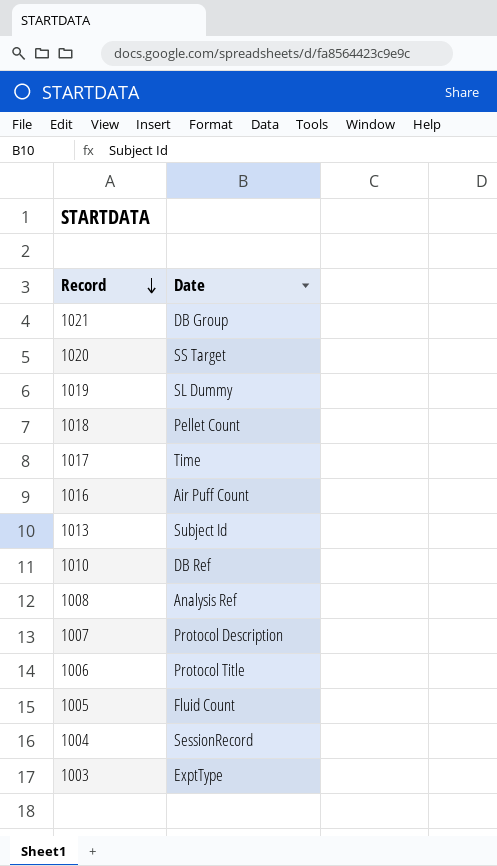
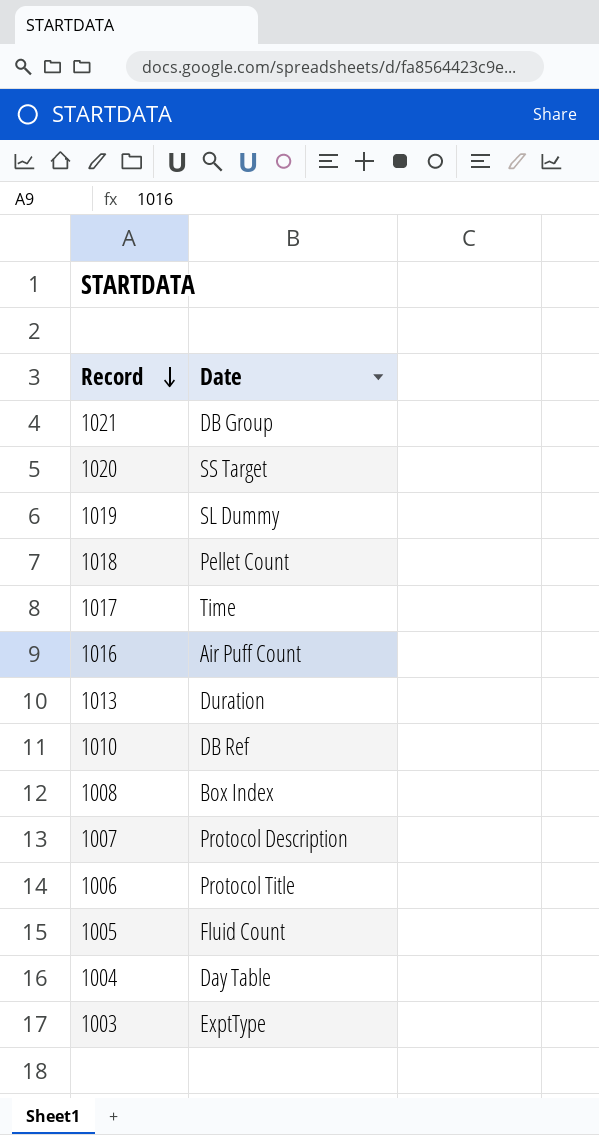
1013 | Date: Subject Id -> Duration
1008 | Date: Analysis Ref -> Box Index
1004 | Date: SessionRecord -> Day Table

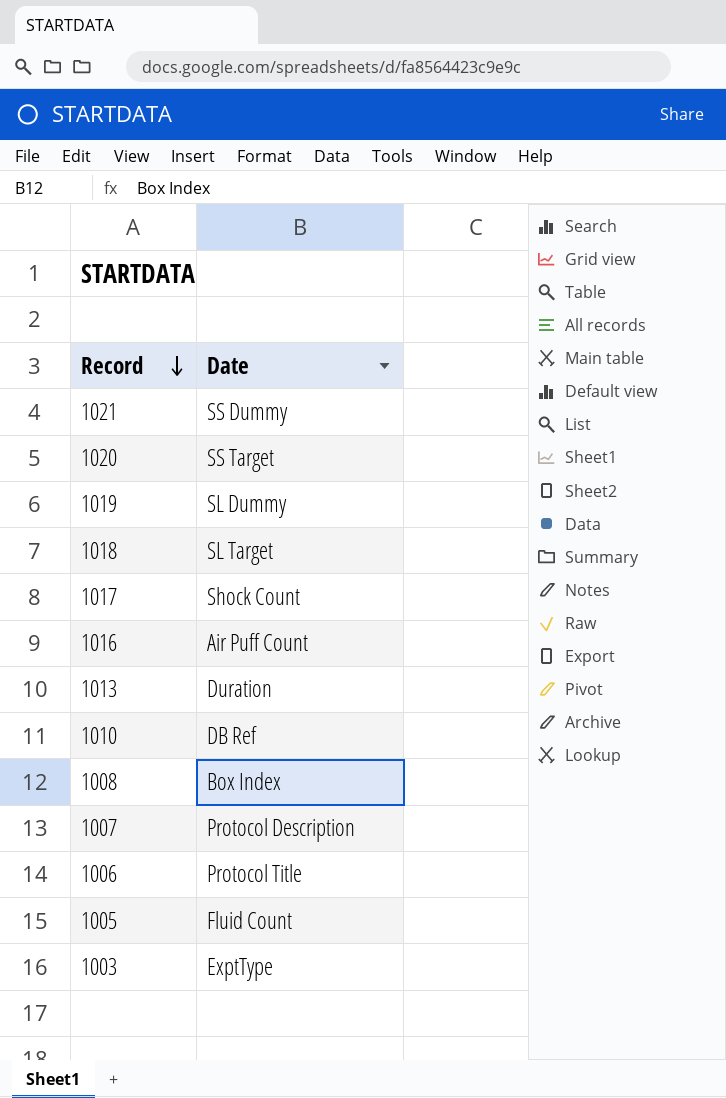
row 1004: Day Table -> none
1021 | Date: DB Group -> SS Dummy
1018 | Date: Pellet Count -> SL Target
1017 | Date: Time -> Shock Count

